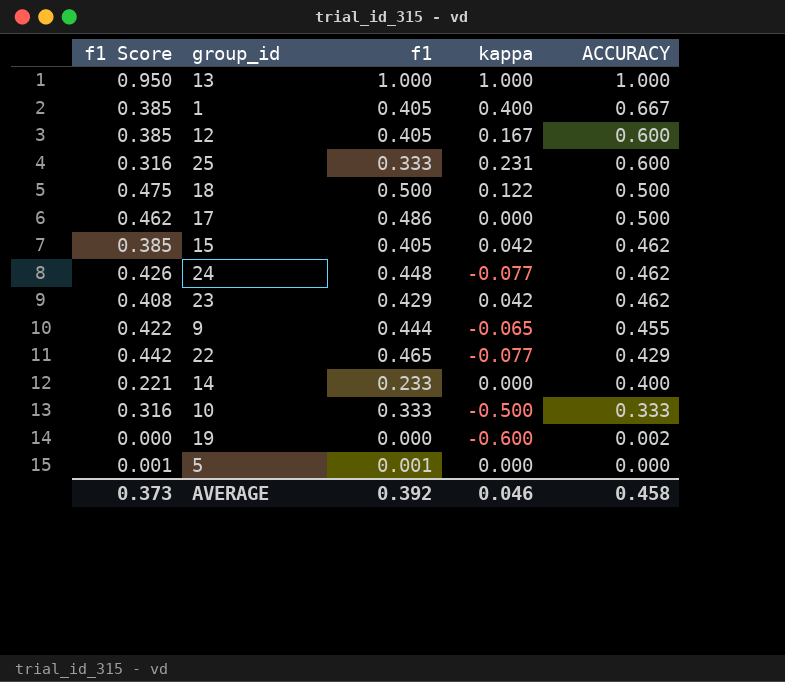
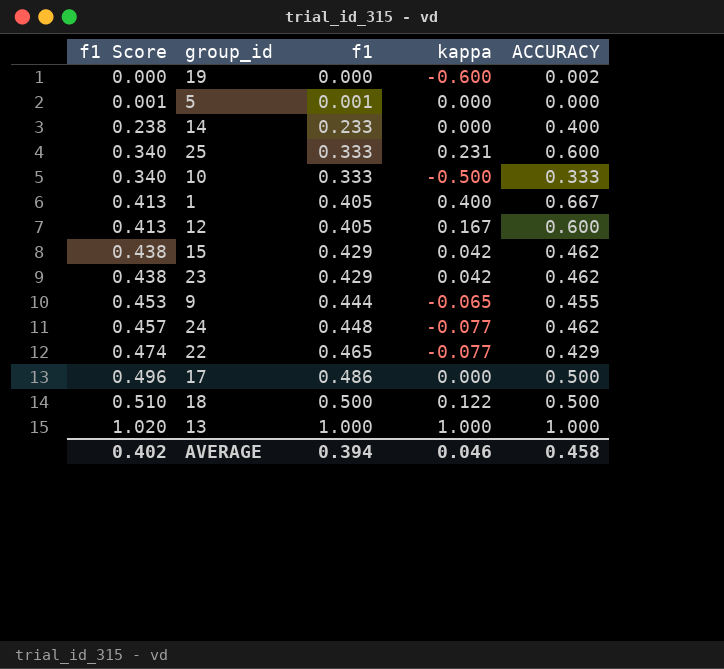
row order: ACCURACY descending -> f1 Score ascending
column f1 Score | formula: [f1] * 0.95 -> [f1] * 1.02
15 | f1: 0.405 -> 0.429
AVERAGE | f1 Score: 0.373 -> 0.402
AVERAGE | f1: 0.392 -> 0.394

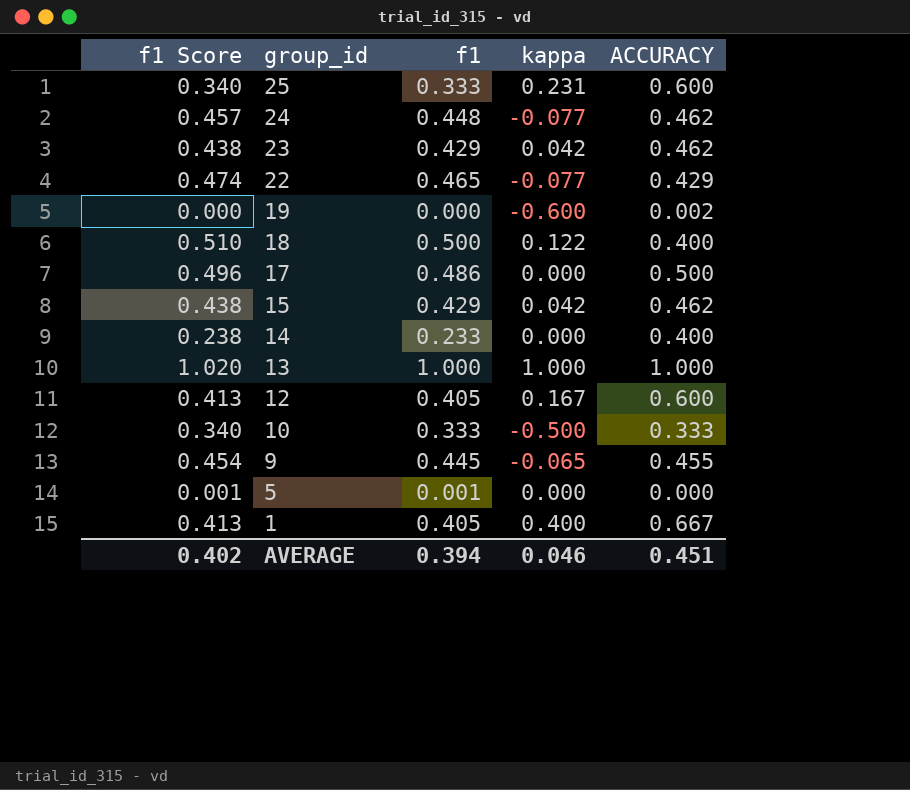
row order: f1 Score ascending -> group_id descending
18 | ACCURACY: 0.500 -> 0.400
9 | f1 Score: 0.453 -> 0.454
9 | f1: 0.444 -> 0.445
AVERAGE | ACCURACY: 0.458 -> 0.451

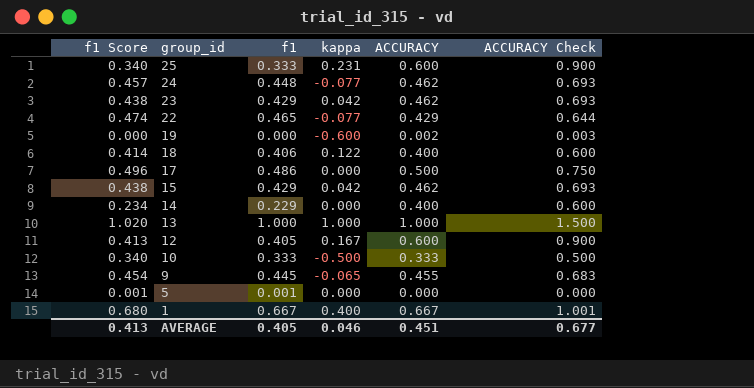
column ACCURACY Check | formula: none -> [ACCURACY] * 1.5
18 | f1 Score: 0.510 -> 0.414
18 | f1: 0.500 -> 0.406
14 | f1 Score: 0.238 -> 0.234
14 | f1: 0.233 -> 0.229
1 | f1 Score: 0.413 -> 0.680
1 | f1: 0.405 -> 0.667
AVERAGE | f1 Score: 0.402 -> 0.413
AVERAGE | f1: 0.394 -> 0.405

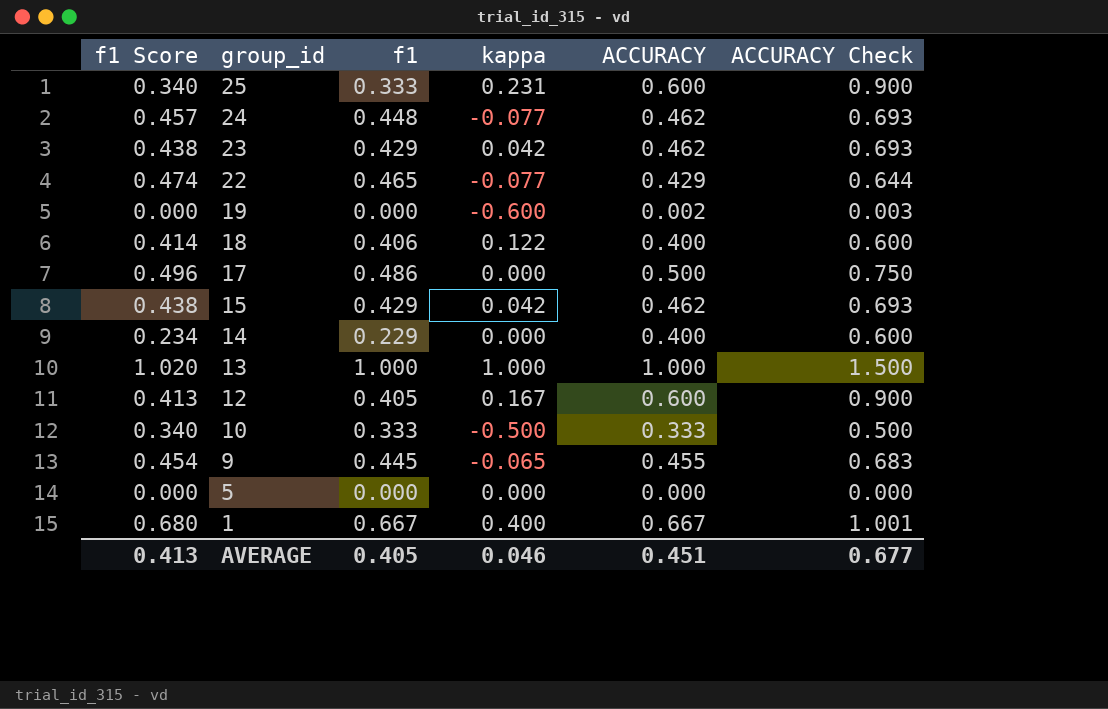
5 | f1 Score: 0.001 -> 0.000
5 | f1: 0.001 -> 0.000

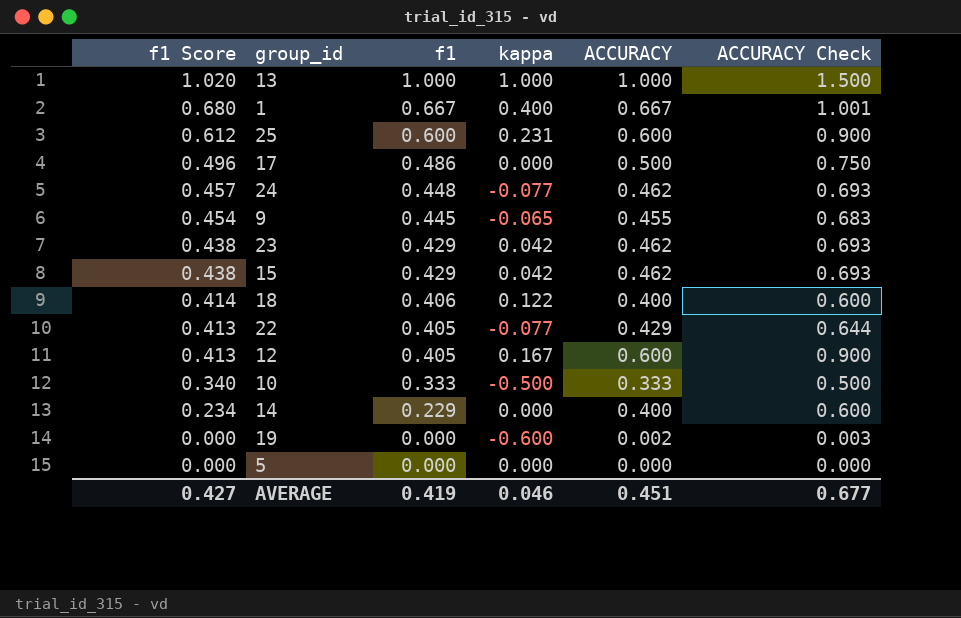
row order: group_id descending -> f1 Score descending
25 | f1 Score: 0.340 -> 0.612
25 | f1: 0.333 -> 0.600
22 | f1 Score: 0.474 -> 0.413
22 | f1: 0.465 -> 0.405
AVERAGE | f1 Score: 0.413 -> 0.427
AVERAGE | f1: 0.405 -> 0.419

